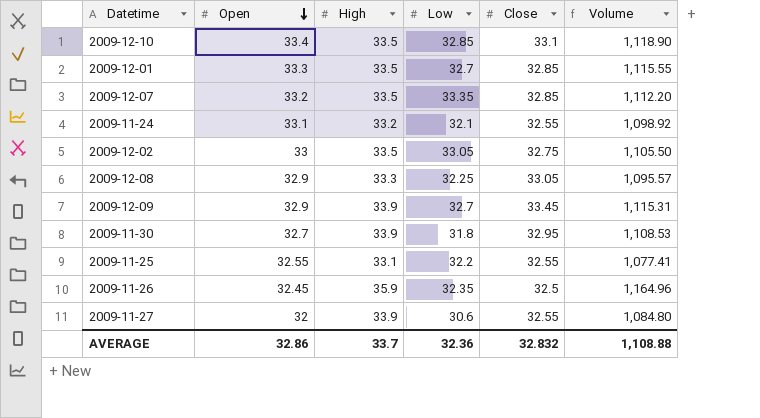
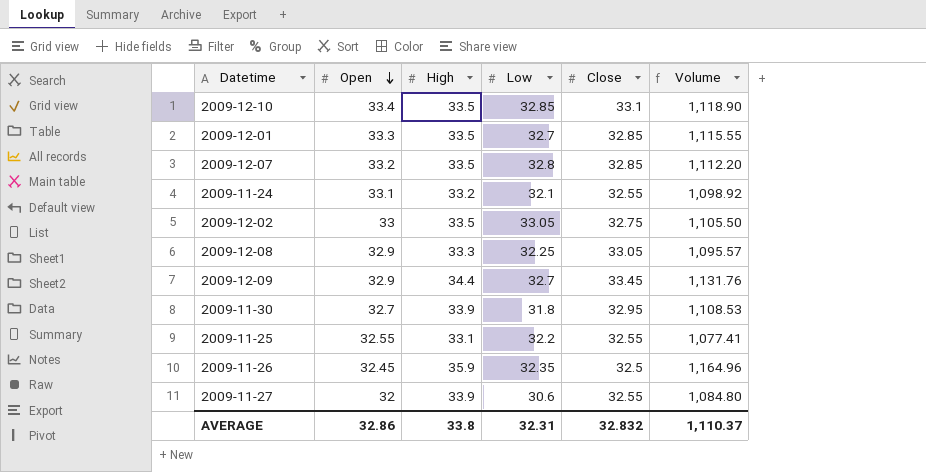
2009-12-07 | Low: 33.35 -> 32.8
2009-12-09 | High: 33.9 -> 34.4
2009-12-09 | Volume: 1,115.31 -> 1,131.76
AVERAGE | High: 33.7 -> 33.8
AVERAGE | Low: 32.36 -> 32.31
AVERAGE | Volume: 1,108.88 -> 1,110.37

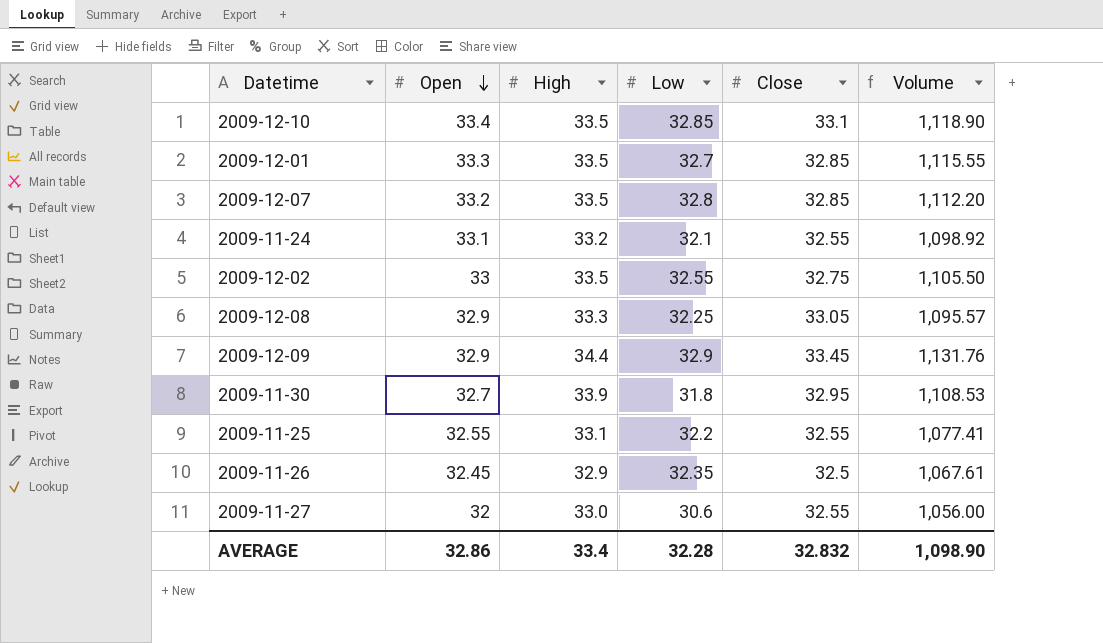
2009-12-02 | Low: 33.05 -> 32.55
2009-12-09 | Low: 32.7 -> 32.9
2009-11-26 | High: 35.9 -> 32.9
2009-11-26 | Volume: 1,164.96 -> 1,067.61
2009-11-27 | High: 33.9 -> 33.0
2009-11-27 | Volume: 1,084.80 -> 1,056.00
AVERAGE | High: 33.8 -> 33.4
AVERAGE | Low: 32.31 -> 32.28
AVERAGE | Volume: 1,110.37 -> 1,098.90

